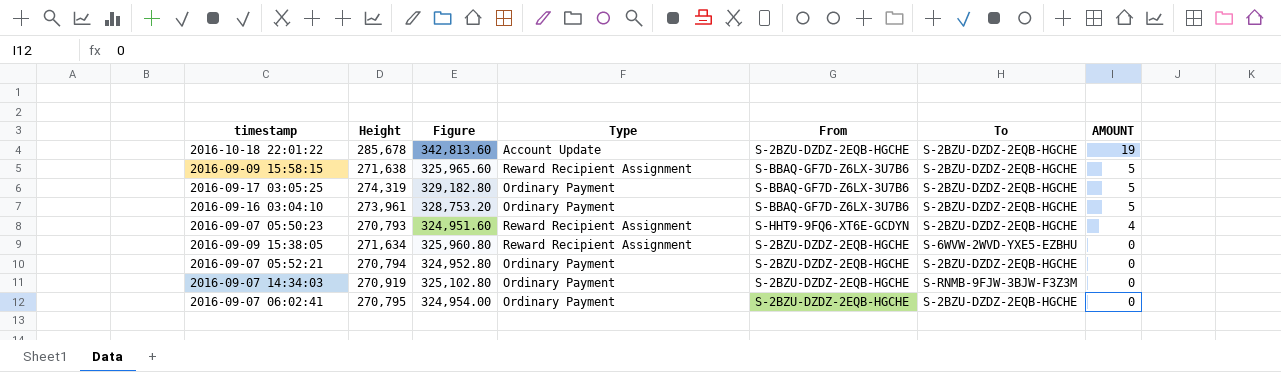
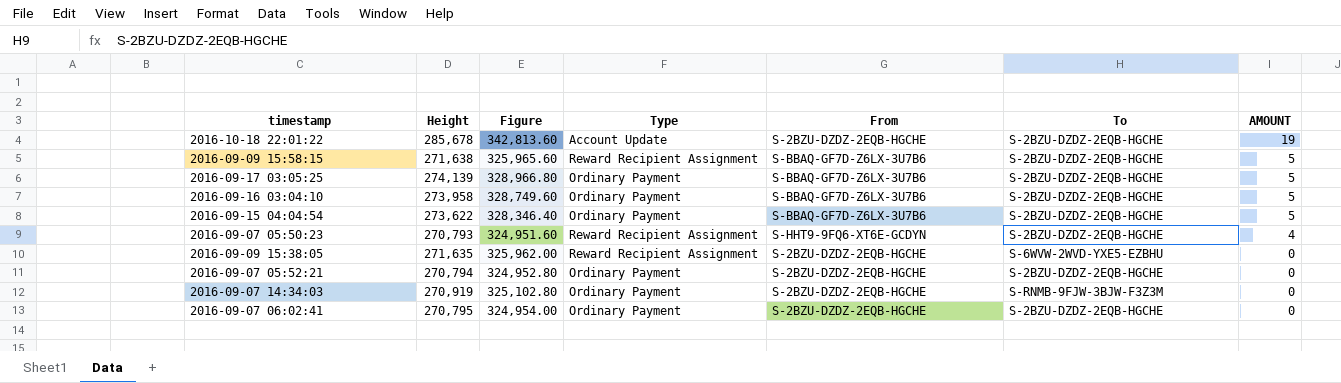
2016-09-17 03:05:25 | Height: 274,319 -> 274,139
2016-09-17 03:05:25 | Figure: 329,182.80 -> 328,966.80
2016-09-16 03:04:10 | Height: 273,961 -> 273,958
2016-09-16 03:04:10 | Figure: 328,753.20 -> 328,749.60
row 2016-09-15 04:04:54: none -> 273,622 | 328,346.40 | Ordinary Payment | S-BBAQ-GF7D-Z6LX-3U7B6 | S-2BZU-DZDZ-2EQB-HGCHE | 5
2016-09-09 15:38:05 | Height: 271,634 -> 271,635
2016-09-09 15:38:05 | Figure: 325,960.80 -> 325,962.00

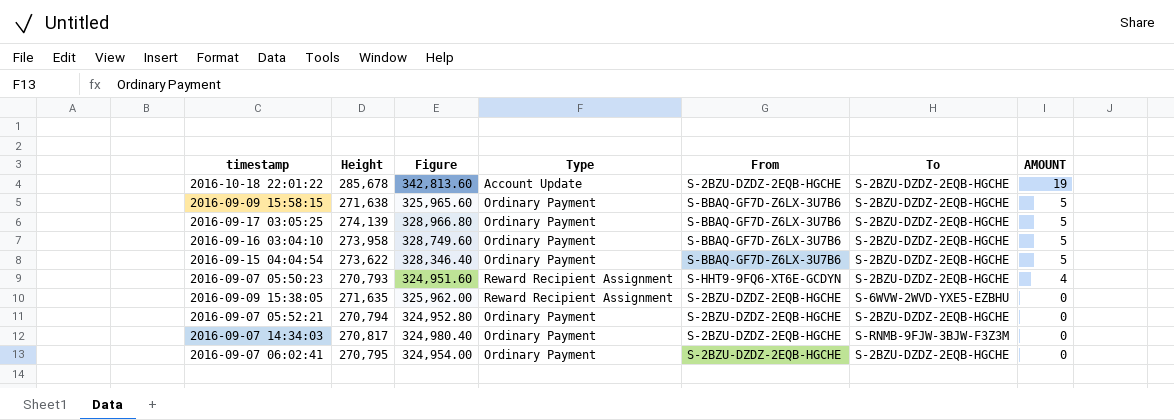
2016-09-09 15:58:15 | Type: Reward Recipient Assignment -> Ordinary Payment
2016-09-07 14:34:03 | Height: 270,919 -> 270,817
2016-09-07 14:34:03 | Figure: 325,102.80 -> 324,980.40

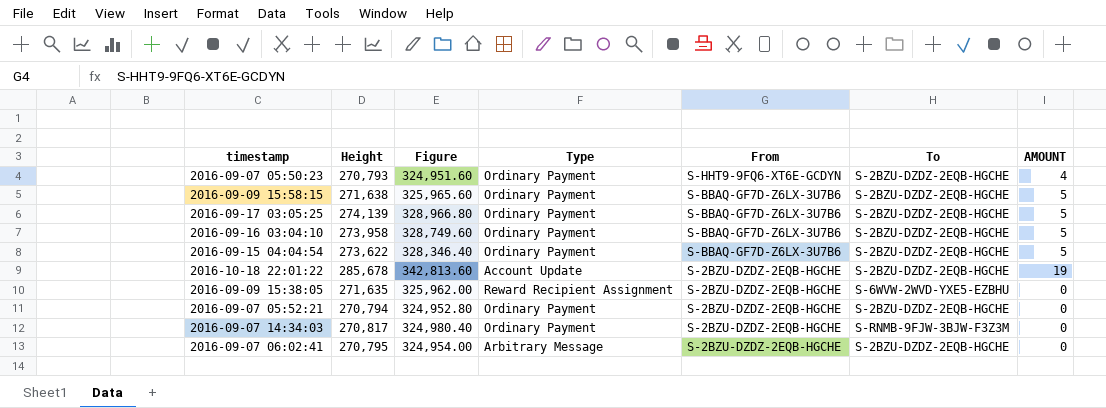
row order: AMOUNT descending -> From descending
2016-09-07 05:50:23 | Type: Reward Recipient Assignment -> Ordinary Payment
2016-09-07 06:02:41 | Type: Ordinary Payment -> Arbitrary Message

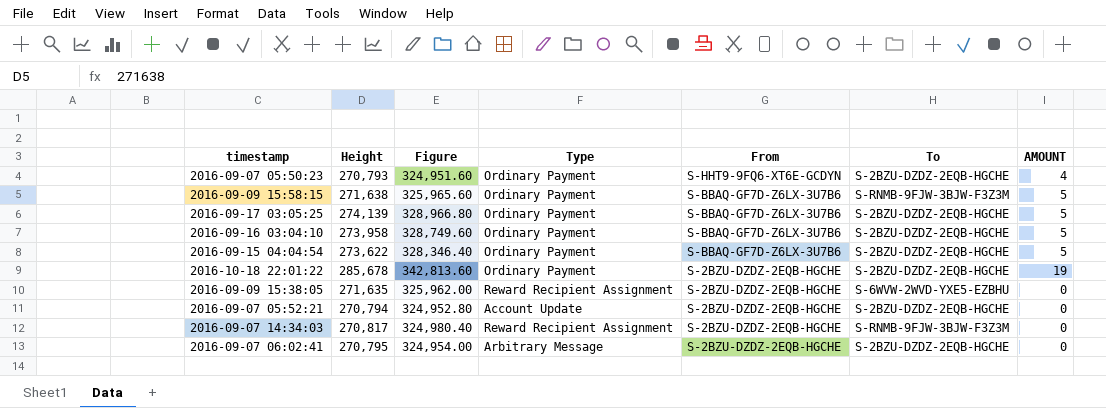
2016-09-09 15:58:15 | To: S-2BZU-DZDZ-2EQB-HGCHE -> S-RNMB-9FJW-3BJW-F3Z3M
2016-10-18 22:01:22 | Type: Account Update -> Ordinary Payment
2016-09-07 05:52:21 | Type: Ordinary Payment -> Account Update
2016-09-07 14:34:03 | Type: Ordinary Payment -> Reward Recipient Assignment

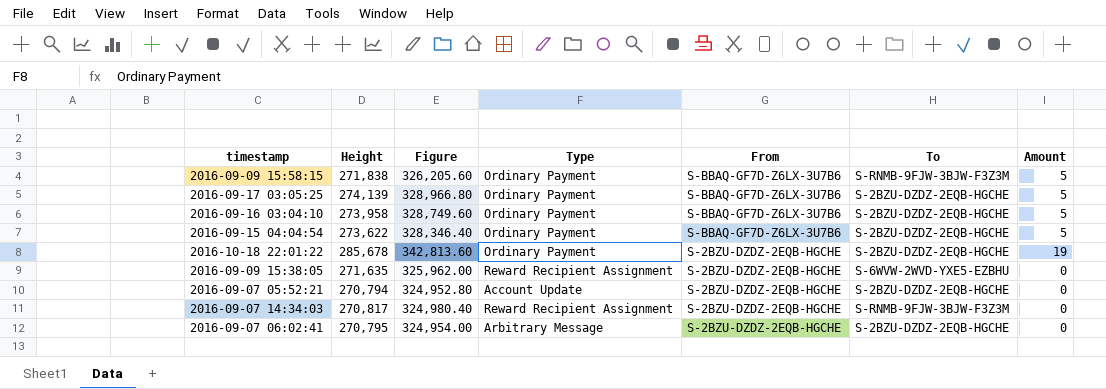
column name: AMOUNT -> Amount
row 2016-09-07 05:50:23: 270,793 | 324,951.60 | Ordinary Payment | S-HHT9-9FQ6-XT6E-GCDYN | S-2BZU-DZDZ-2EQB-HGCHE | 4 -> none
2016-09-09 15:58:15 | Height: 271,638 -> 271,838
2016-09-09 15:58:15 | Figure: 325,965.60 -> 326,205.60

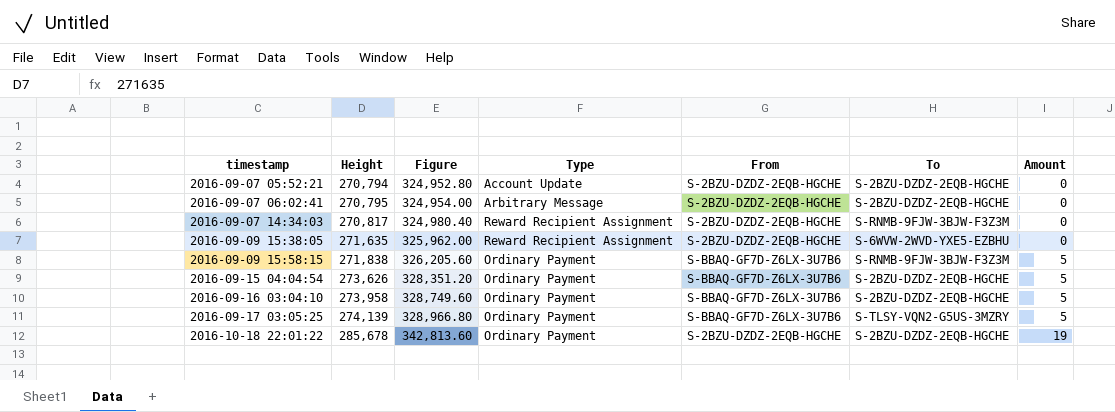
row order: From descending -> timestamp ascending
2016-09-15 04:04:54 | Height: 273,622 -> 273,626
2016-09-15 04:04:54 | Figure: 328,346.40 -> 328,351.20
2016-09-17 03:05:25 | To: S-2BZU-DZDZ-2EQB-HGCHE -> S-TLSY-VQN2-G5US-3MZRY

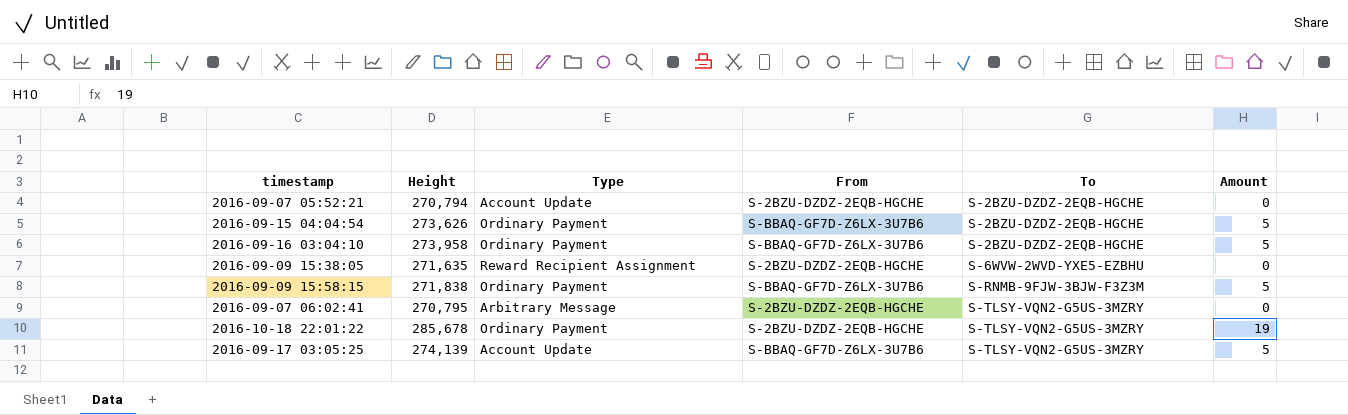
row order: timestamp ascending -> To ascending
column Figure | formula: [Height] * 1.2 -> none
row 2016-09-07 14:34:03: 270,817 | 324,980.40 | Reward Recipient Assignment | S-2BZU-DZDZ-2EQB-HGCHE | S-RNMB-9FJW-3BJW-F3Z3M | 0 -> none
2016-09-07 06:02:41 | To: S-2BZU-DZDZ-2EQB-HGCHE -> S-TLSY-VQN2-G5US-3MZRY
2016-10-18 22:01:22 | To: S-2BZU-DZDZ-2EQB-HGCHE -> S-TLSY-VQN2-G5US-3MZRY
2016-09-17 03:05:25 | Type: Ordinary Payment -> Account Update

